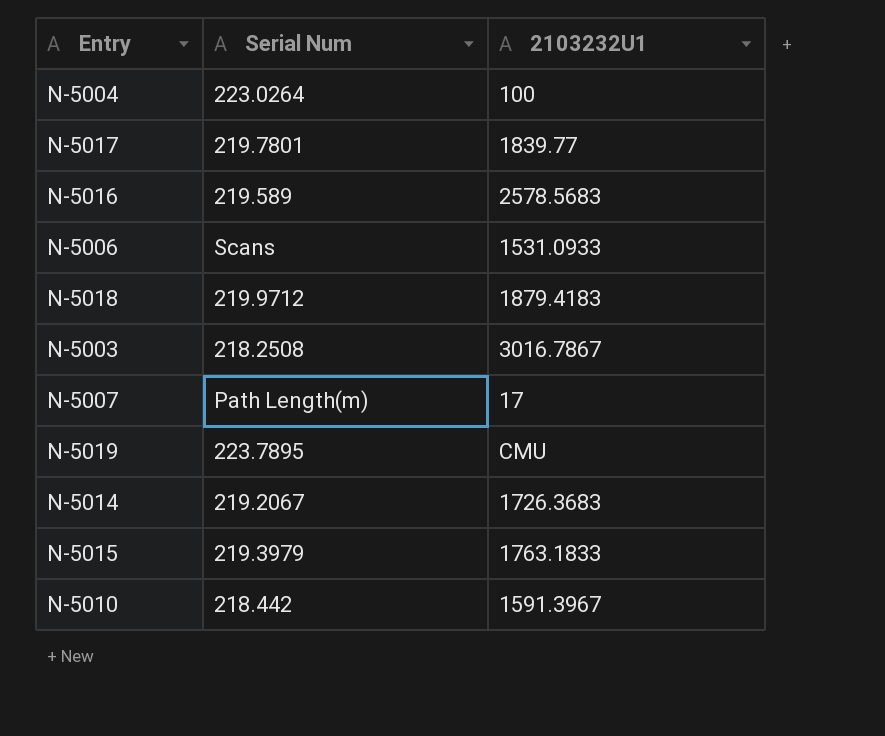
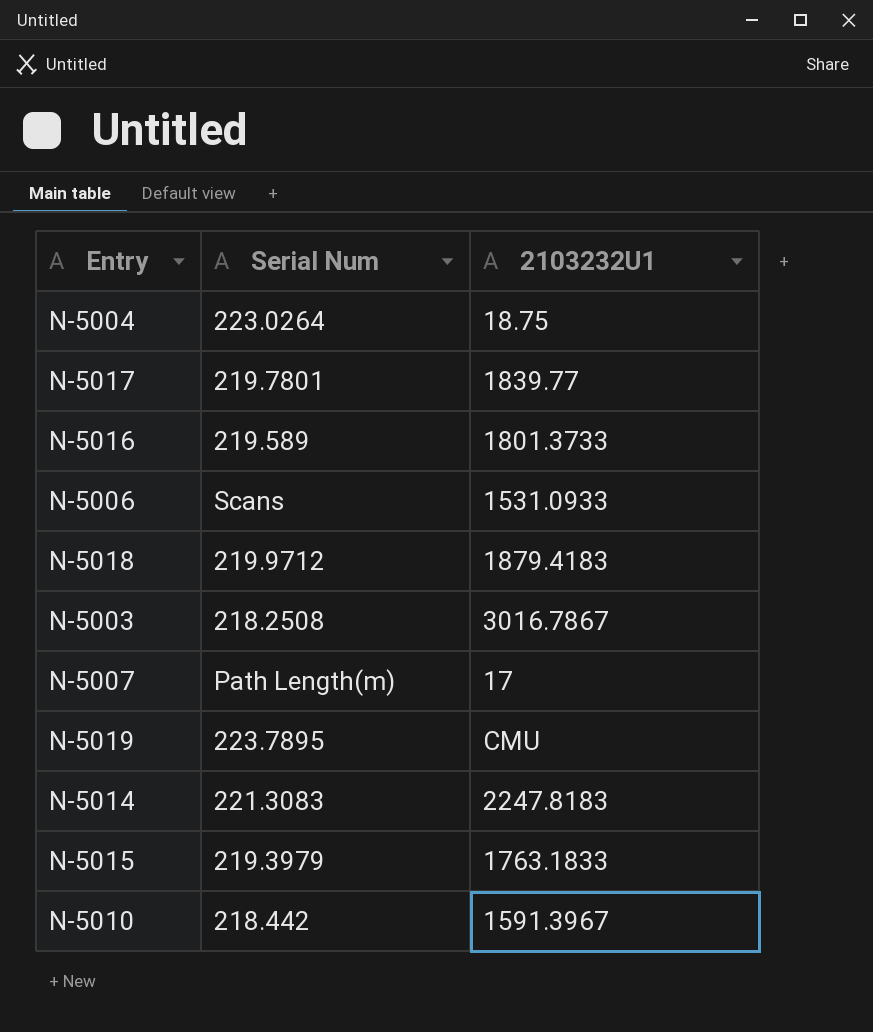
N-5004 | 2103232U1: 100 -> 18.75
N-5016 | 2103232U1: 2578.5683 -> 1801.3733
N-5014 | Serial Num: 219.2067 -> 221.3083
N-5014 | 2103232U1: 1726.3683 -> 2247.8183

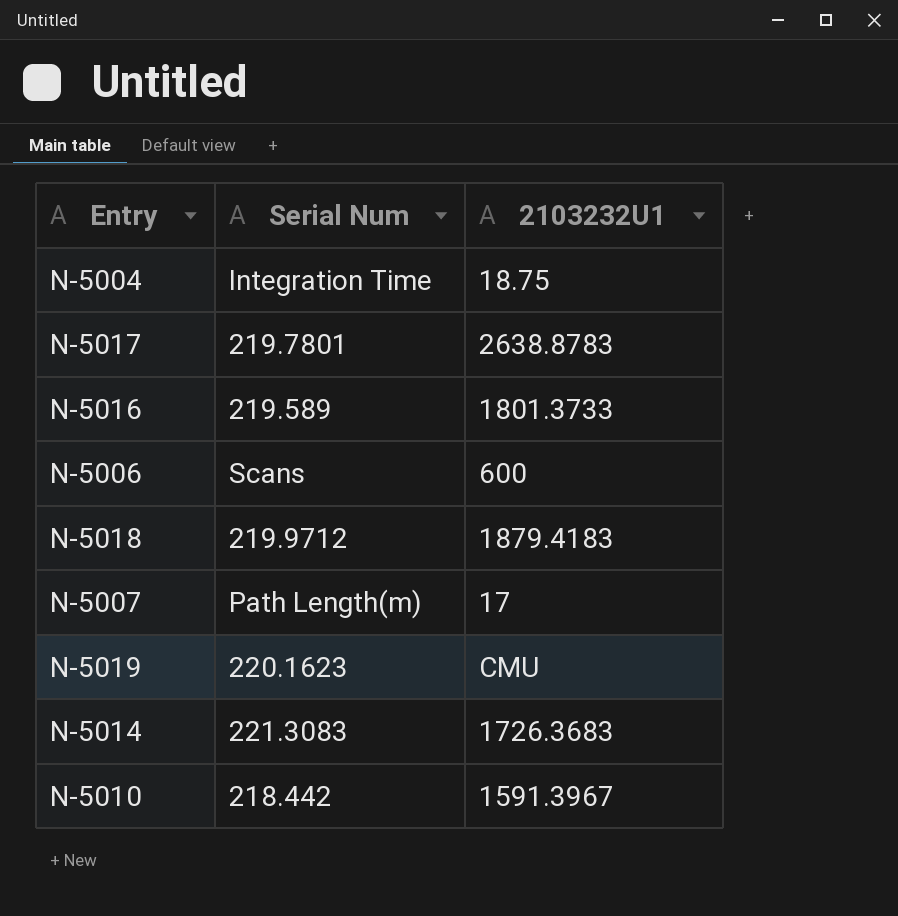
row N-5003: 218.2508 | 3016.7867 -> none
row N-5015: 219.3979 | 1763.1833 -> none
N-5004 | Serial Num: 223.0264 -> Integration Time
N-5017 | 2103232U1: 1839.77 -> 2638.8783
N-5006 | 2103232U1: 1531.0933 -> 600
N-5019 | Serial Num: 223.7895 -> 220.1623
N-5014 | 2103232U1: 2247.8183 -> 1726.3683

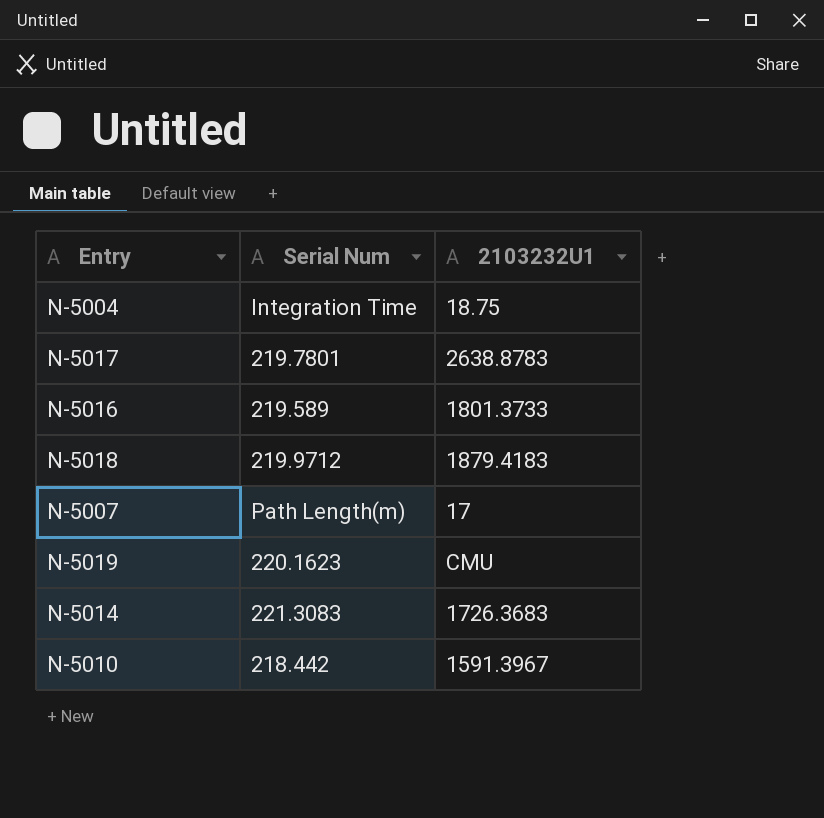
row N-5006: Scans | 600 -> none

